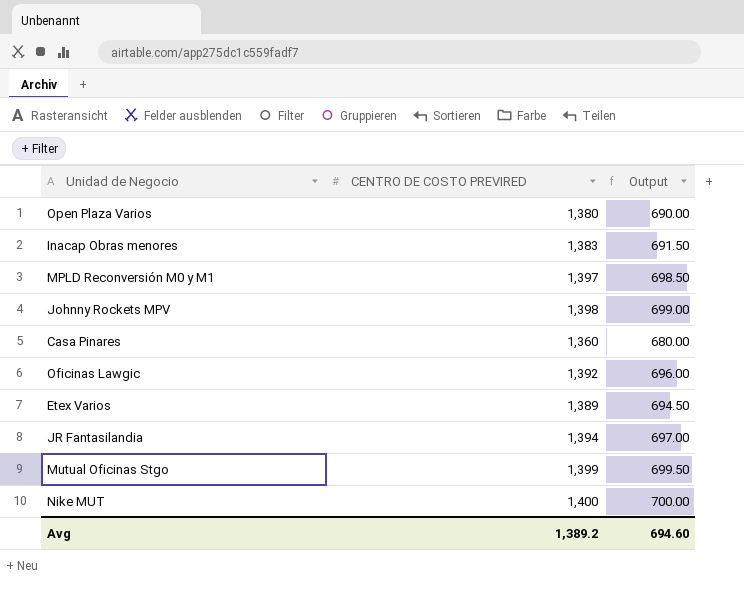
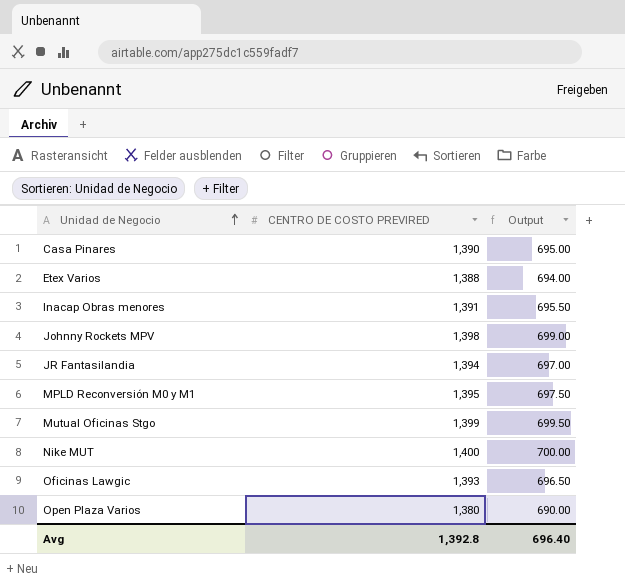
row order: none -> Unidad de Negocio ascending
Casa Pinares | CENTRO DE COSTO PREVIRED: 1,360 -> 1,390
Casa Pinares | Output: 680.00 -> 695.00
Etex Varios | CENTRO DE COSTO PREVIRED: 1,389 -> 1,388
Etex Varios | Output: 694.50 -> 694.00
Inacap Obras menores | CENTRO DE COSTO PREVIRED: 1,383 -> 1,391
Inacap Obras menores | Output: 691.50 -> 695.50
MPLD Reconversión M0 y M1 | CENTRO DE COSTO PREVIRED: 1,397 -> 1,395
MPLD Reconversión M0 y M1 | Output: 698.50 -> 697.50
Oficinas Lawgic | CENTRO DE COSTO PREVIRED: 1,392 -> 1,393
Oficinas Lawgic | Output: 696.00 -> 696.50
Avg | CENTRO DE COSTO PREVIRED: 1,389.2 -> 1,392.8
Avg | Output: 694.60 -> 696.40

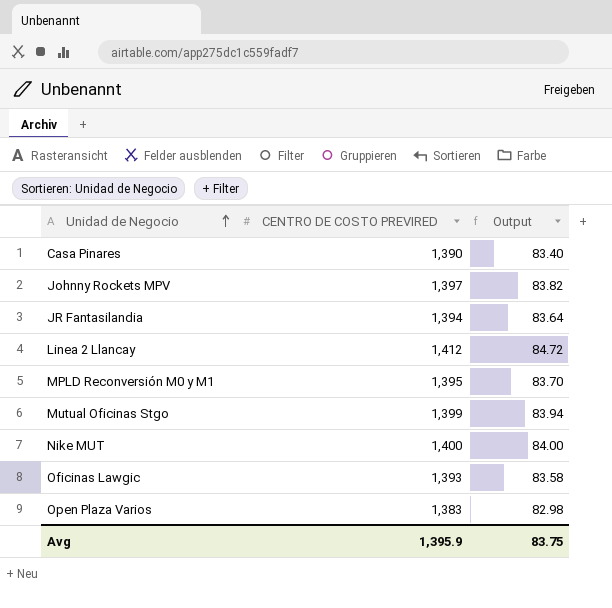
column Output | formula: [CENTRO DE COSTO PREVIRED] * 0.5 -> [CENTRO DE COSTO PREVIRED] * 0.06
row Etex Varios: 1,388 | 694.00 -> none
row Inacap Obras menores: 1,391 | 695.50 -> none
Johnny Rockets MPV | CENTRO DE COSTO PREVIRED: 1,398 -> 1,397
row Linea 2 Llancay: none -> 1,412 | 84.72
Open Plaza Varios | CENTRO DE COSTO PREVIRED: 1,380 -> 1,383
Avg | CENTRO DE COSTO PREVIRED: 1,392.8 -> 1,395.9
Avg | Output: 696.40 -> 83.75

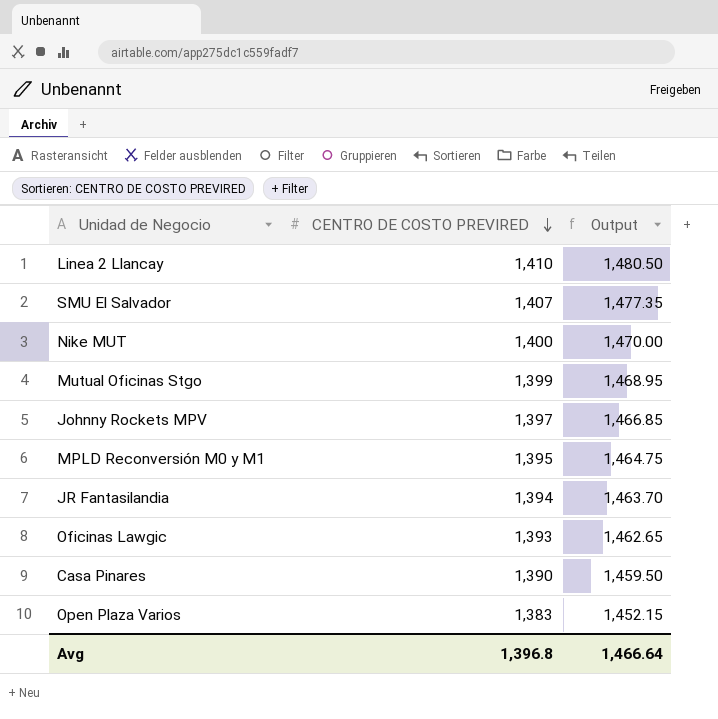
row order: Unidad de Negocio ascending -> CENTRO DE COSTO PREVIRED descending
column Output | formula: [CENTRO DE COSTO PREVIRED] * 0.06 -> [CENTRO DE COSTO PREVIRED] * 1.05
Linea 2 Llancay | CENTRO DE COSTO PREVIRED: 1,412 -> 1,410
row SMU El Salvador: none -> 1,407 | 1,477.35
Avg | CENTRO DE COSTO PREVIRED: 1,395.9 -> 1,396.8
Avg | Output: 83.75 -> 1,466.64

